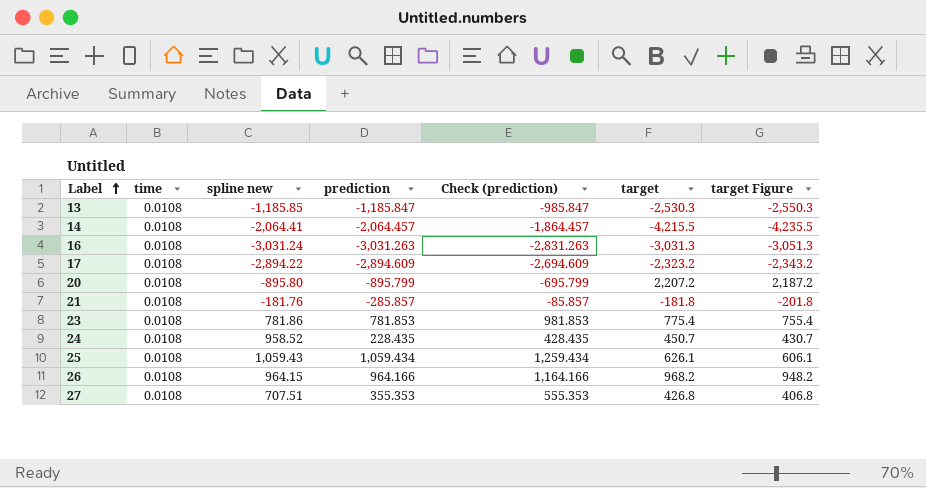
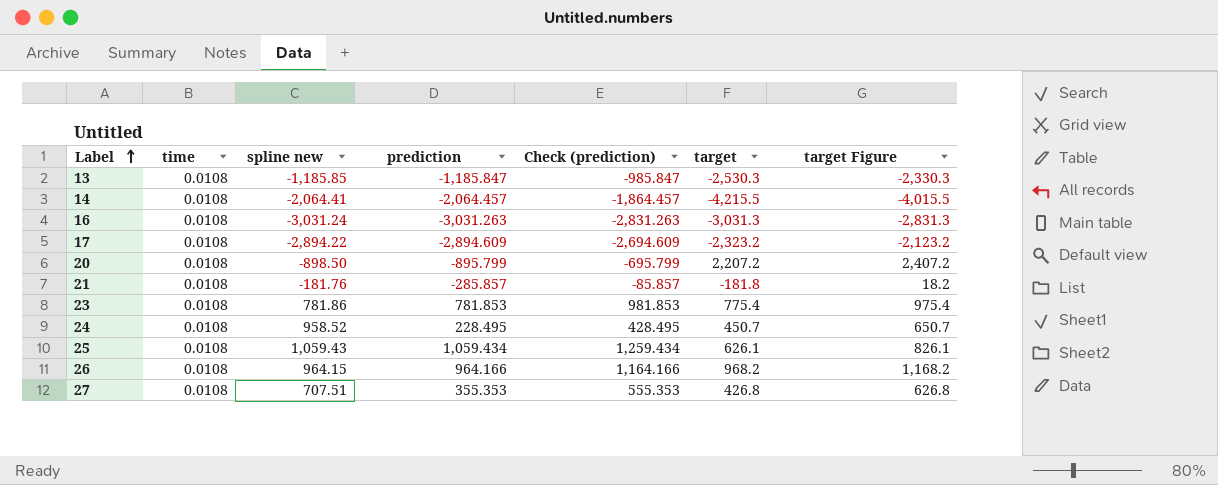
column target Figure | formula: [target] - 20 -> [target] + 200
20 | spline new: -895.80 -> -898.50
24 | prediction: 228.435 -> 228.495
24 | Check (prediction): 428.435 -> 428.495

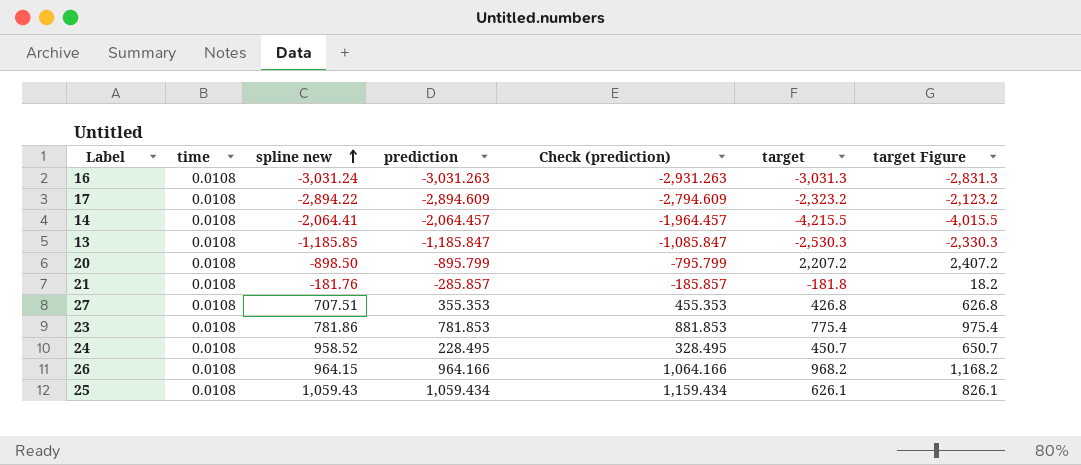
row order: Label ascending -> spline new ascending
column Check (prediction) | formula: [prediction] + 200 -> [prediction] + 100

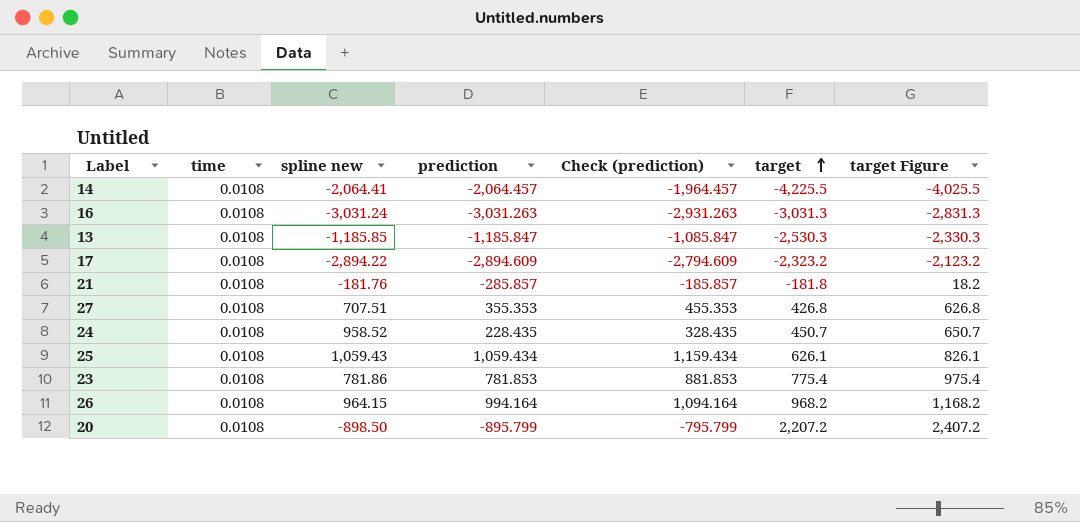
row order: spline new ascending -> target ascending
14 | target: -4,215.5 -> -4,225.5
14 | target Figure: -4,015.5 -> -4,025.5
24 | prediction: 228.495 -> 228.435
24 | Check (prediction): 328.495 -> 328.435
26 | prediction: 964.166 -> 994.164
26 | Check (prediction): 1,064.166 -> 1,094.164

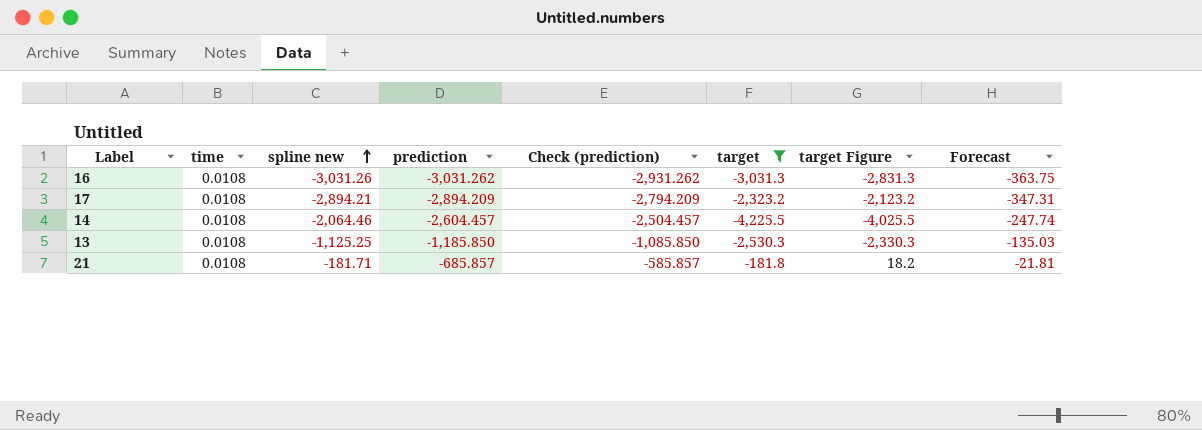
filter: none -> target <= -181.8
row order: target ascending -> spline new ascending
column Forecast | formula: none -> [spline new] * 0.12
16 | spline new: -3,031.24 -> -3,031.26
16 | prediction: -3,031.263 -> -3,031.262
16 | Check (prediction): -2,931.263 -> -2,931.262
17 | spline new: -2,894.22 -> -2,894.21
17 | prediction: -2,894.609 -> -2,894.209
17 | Check (prediction): -2,794.609 -> -2,794.209
14 | spline new: -2,064.41 -> -2,064.46
14 | prediction: -2,064.457 -> -2,604.457
14 | Check (prediction): -1,964.457 -> -2,504.457
13 | spline new: -1,185.85 -> -1,125.25
13 | prediction: -1,185.847 -> -1,185.850
13 | Check (prediction): -1,085.847 -> -1,085.850
21 | spline new: -181.76 -> -181.71
21 | prediction: -285.857 -> -685.857
21 | Check (prediction): -185.857 -> -585.857

